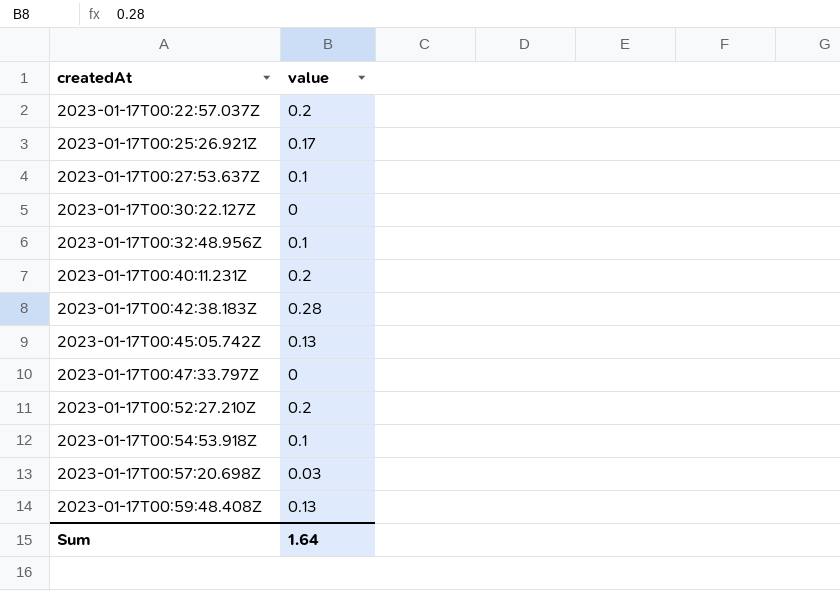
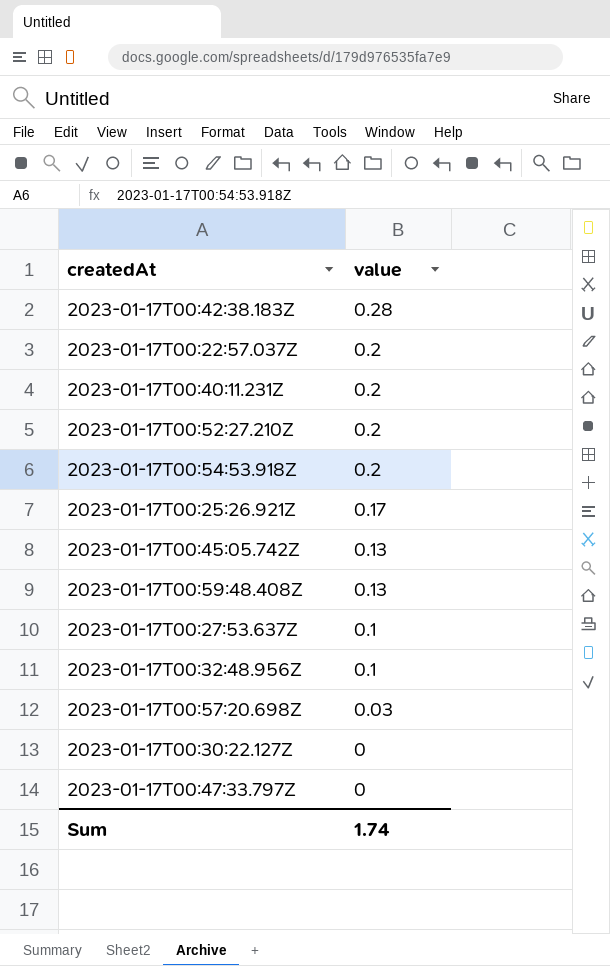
row order: createdAt ascending -> value descending
2023-01-17T00:54:53.918Z | value: 0.1 -> 0.2
Sum | value: 1.64 -> 1.74

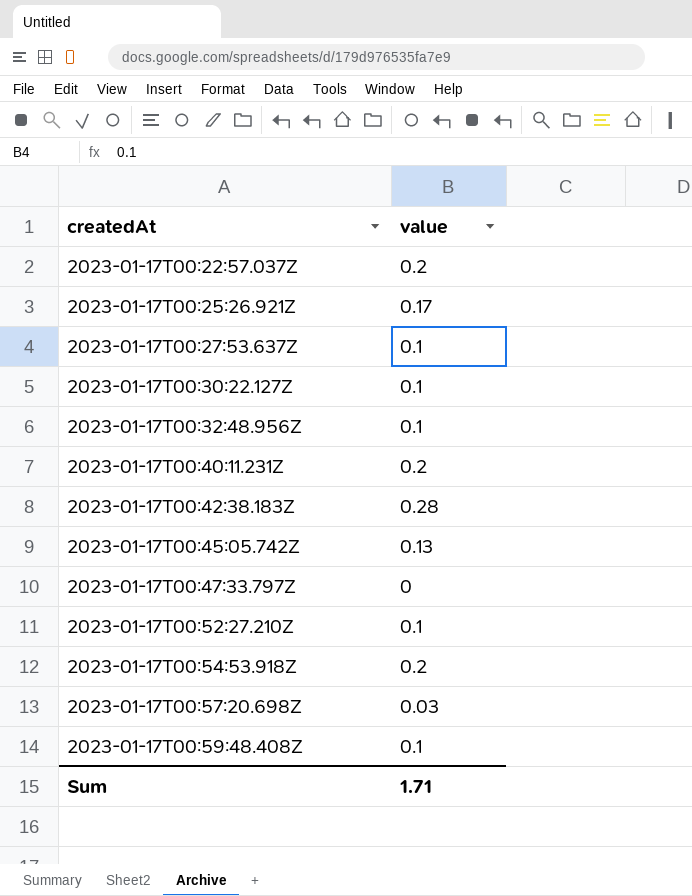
row order: value descending -> createdAt ascending
2023-01-17T00:30:22.127Z | value: 0 -> 0.1
2023-01-17T00:52:27.210Z | value: 0.2 -> 0.1
2023-01-17T00:59:48.408Z | value: 0.13 -> 0.1
Sum | value: 1.74 -> 1.71

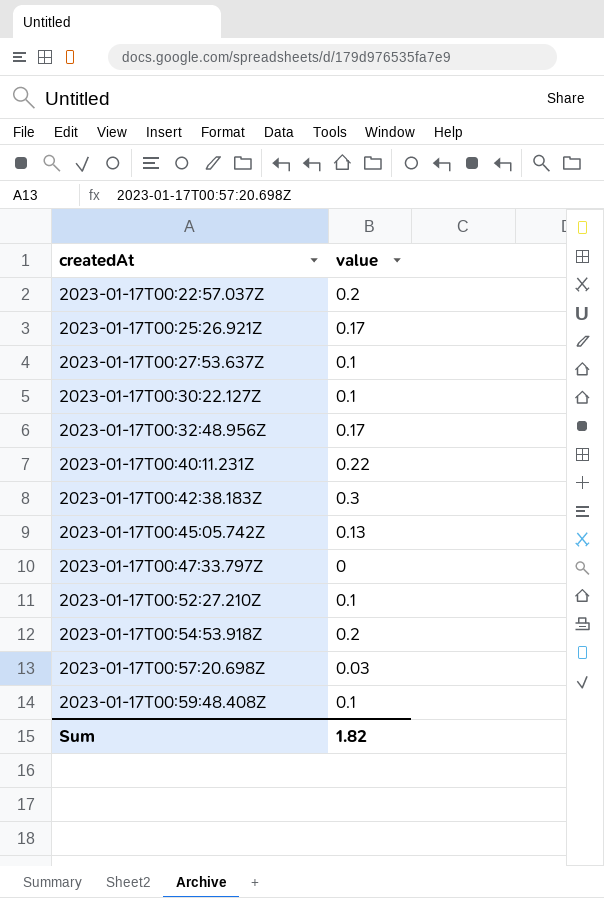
2023-01-17T00:32:48.956Z | value: 0.1 -> 0.17
2023-01-17T00:40:11.231Z | value: 0.2 -> 0.22
2023-01-17T00:42:38.183Z | value: 0.28 -> 0.3
Sum | value: 1.71 -> 1.82

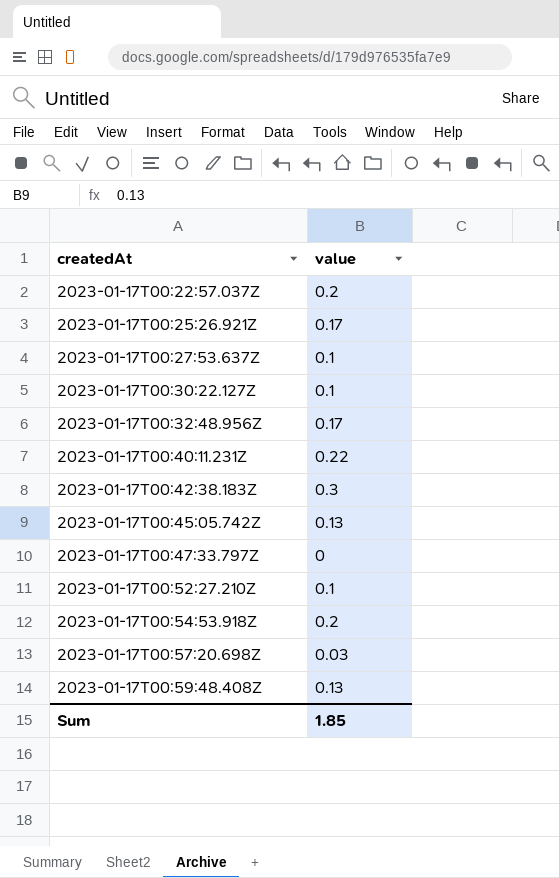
2023-01-17T00:59:48.408Z | value: 0.1 -> 0.13
Sum | value: 1.82 -> 1.85

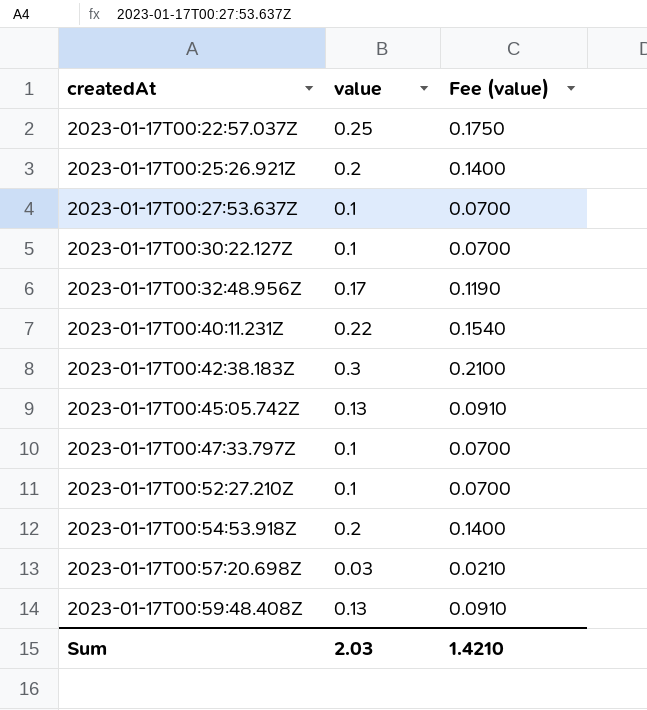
column Fee (value) | formula: none -> [value] * 0.7
2023-01-17T00:22:57.037Z | value: 0.2 -> 0.25
2023-01-17T00:25:26.921Z | value: 0.17 -> 0.2
2023-01-17T00:47:33.797Z | value: 0 -> 0.1
Sum | value: 1.85 -> 2.03

